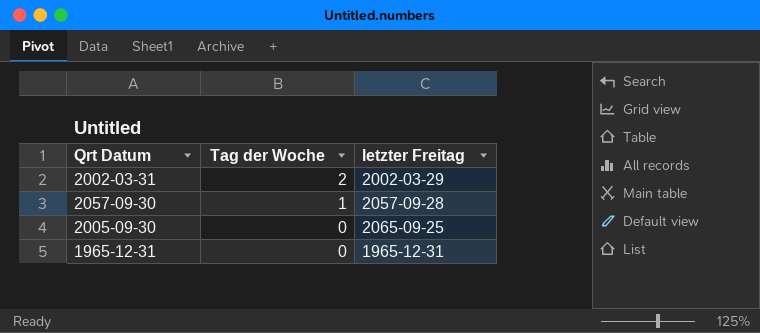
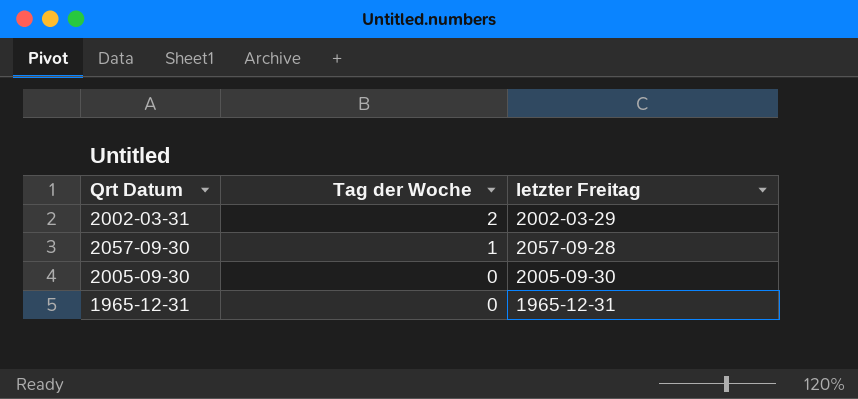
2005-09-30 | letzter Freitag: 2065-09-25 -> 2005-09-30

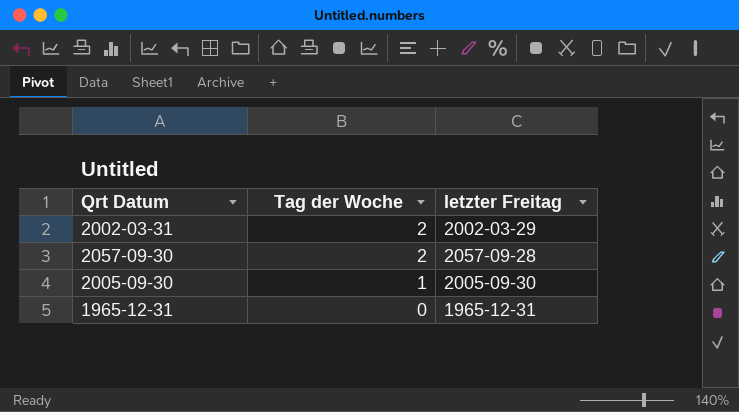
2057-09-30 | Tag der Woche: 1 -> 2
2005-09-30 | Tag der Woche: 0 -> 1

